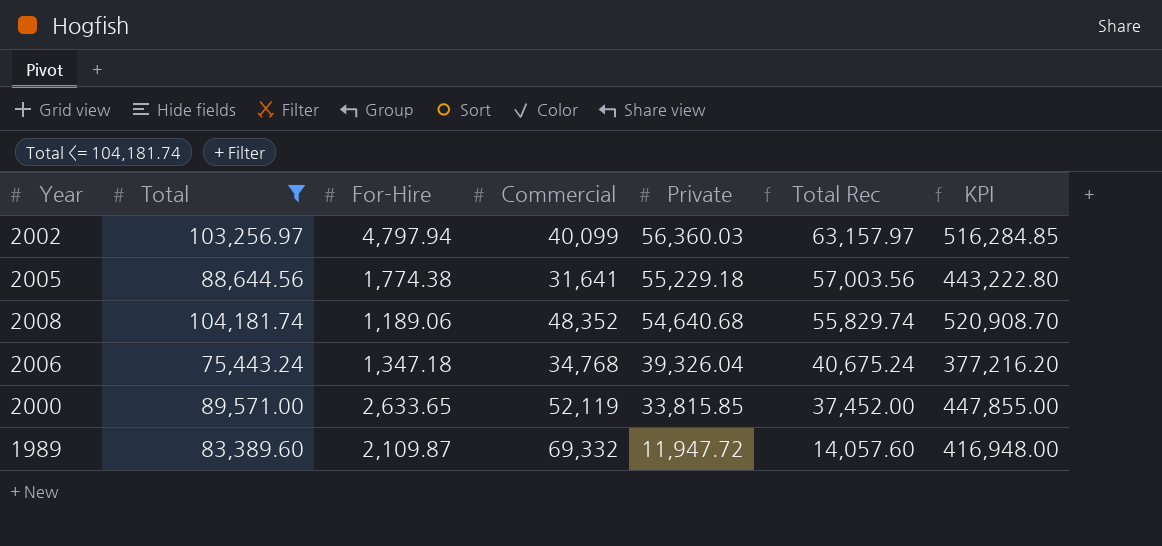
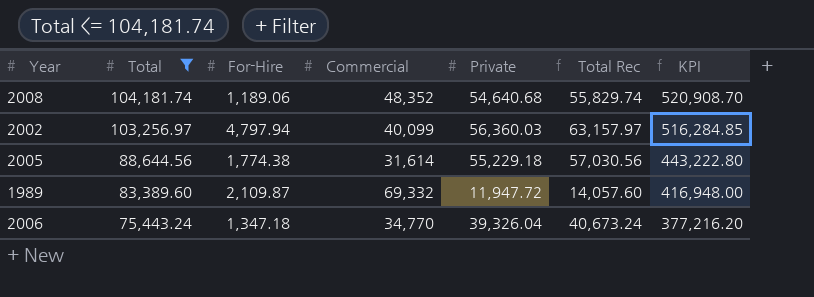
row order: Private descending -> Total descending
row 2000: 89,571.00 | 2,633.65 | 52,119 | 33,815.85 | 37,452.00 | 447,855.00 -> none
2005 | Commercial: 31,641 -> 31,614
2005 | Total Rec: 57,003.56 -> 57,030.56
2006 | Commercial: 34,768 -> 34,770
2006 | Total Rec: 40,675.24 -> 40,673.24

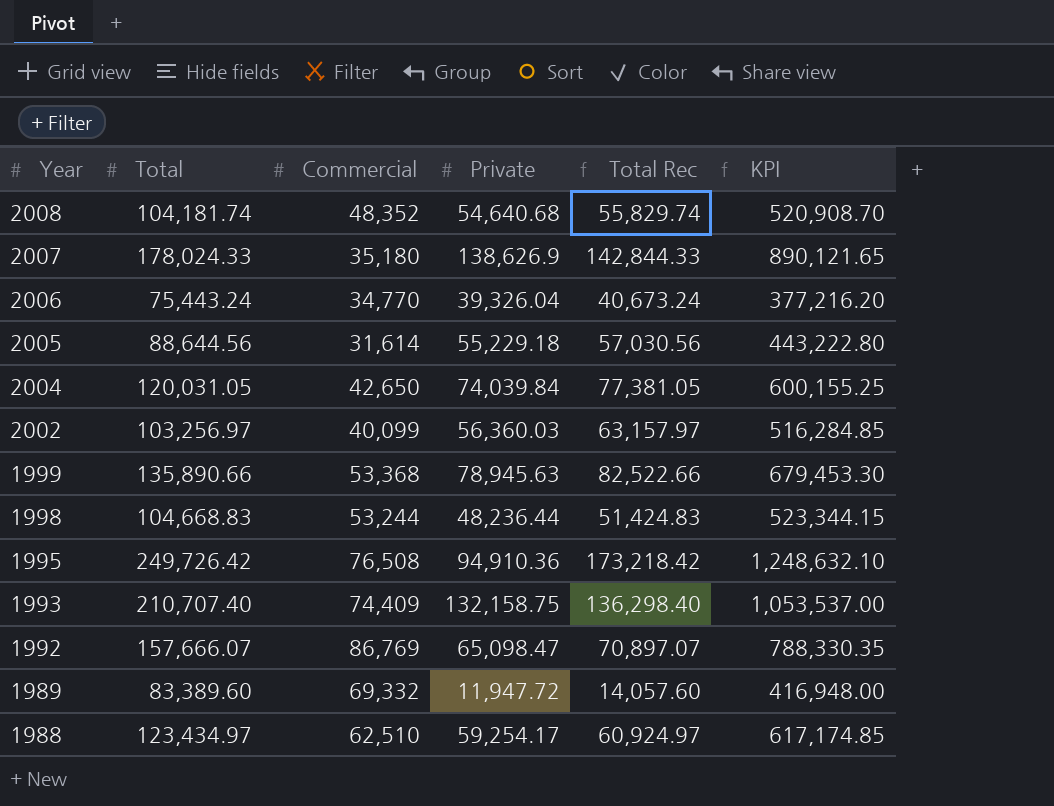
filter: Total <= 104,181.74 -> none
row order: Total descending -> Year descending
column For-Hire | position: 3 -> none

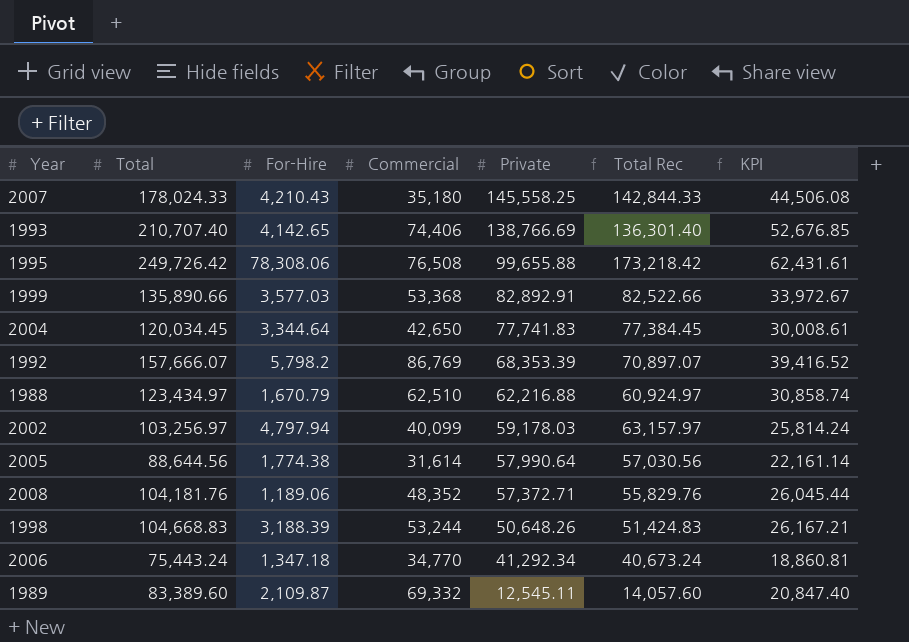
row order: Year descending -> Private descending
column For-Hire | position: none -> 3
column KPI | formula: [Total] * 5 -> [Total] * 0.25
2007 | Private: 138,626.9 -> 145,558.25
1993 | Commercial: 74,409 -> 74,406
1993 | Private: 132,158.75 -> 138,766.69
1993 | Total Rec: 136,298.40 -> 136,301.40
1995 | Private: 94,910.36 -> 99,655.88
1999 | Private: 78,945.63 -> 82,892.91
2004 | Total: 120,031.05 -> 120,034.45
2004 | Private: 74,039.84 -> 77,741.83
2004 | Total Rec: 77,381.05 -> 77,384.45
1992 | Private: 65,098.47 -> 68,353.39
1988 | Private: 59,254.17 -> 62,216.88
2002 | Private: 56,360.03 -> 59,178.03
2005 | Private: 55,229.18 -> 57,990.64
2008 | Total: 104,181.74 -> 104,181.76
2008 | Private: 54,640.68 -> 57,372.71
2008 | Total Rec: 55,829.74 -> 55,829.76
1998 | Private: 48,236.44 -> 50,648.26
2006 | Private: 39,326.04 -> 41,292.34
1989 | Private: 11,947.72 -> 12,545.11

